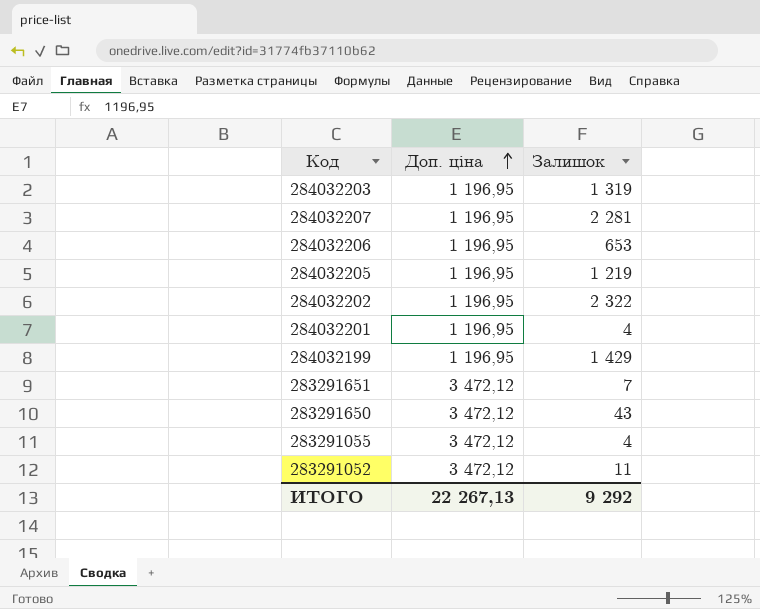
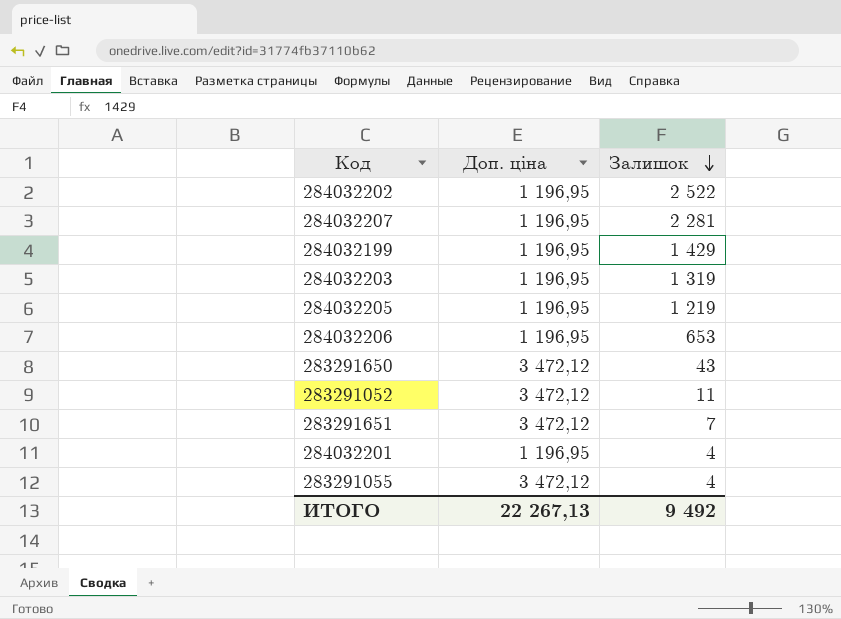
row order: Доп. ціна ascending -> Залишок descending
284032202 | Залишок: 2 322 -> 2 522
ИТОГО | Залишок: 9 292 -> 9 492

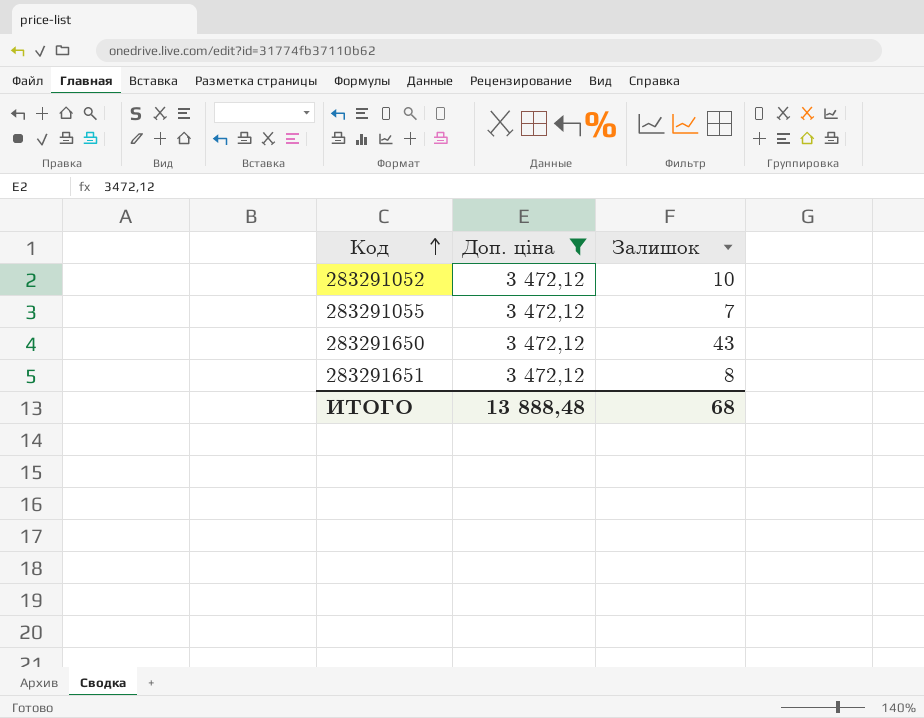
filter: none -> Доп. ціна = 3 472,12
row order: Залишок descending -> Код ascending
283291052 | Залишок: 11 -> 10
283291055 | Залишок: 4 -> 7
283291651 | Залишок: 7 -> 8
ИТОГО | Доп. ціна: 22 267,13 -> 13 888,48
ИТОГО | Залишок: 9 492 -> 68

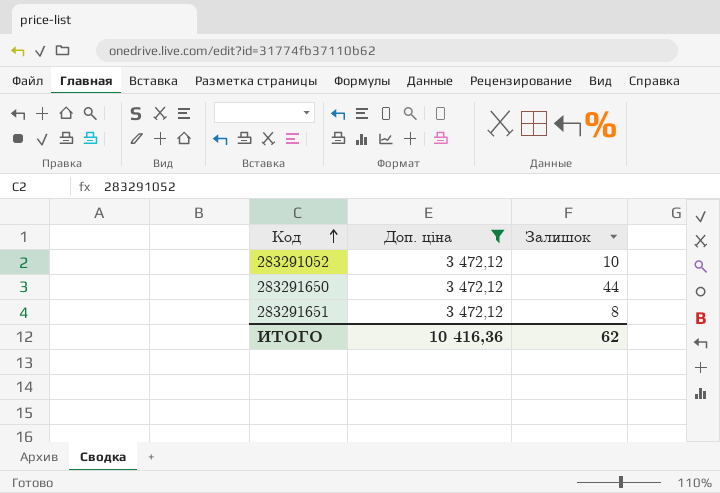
row 283291055: 3 472,12 | 7 -> none
283291650 | Залишок: 43 -> 44
ИТОГО | Доп. ціна: 13 888,48 -> 10 416,36
ИТОГО | Залишок: 68 -> 62

